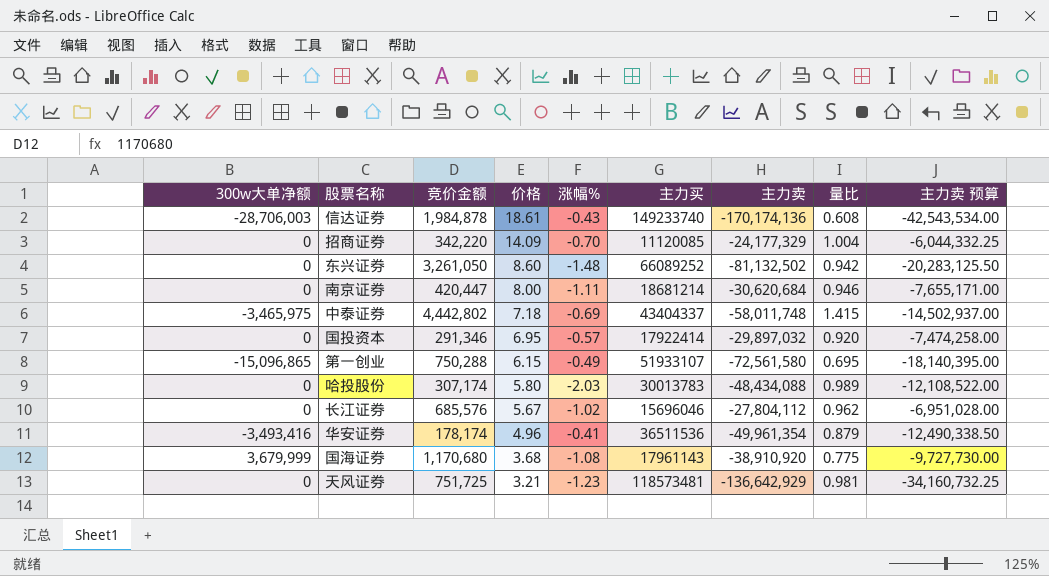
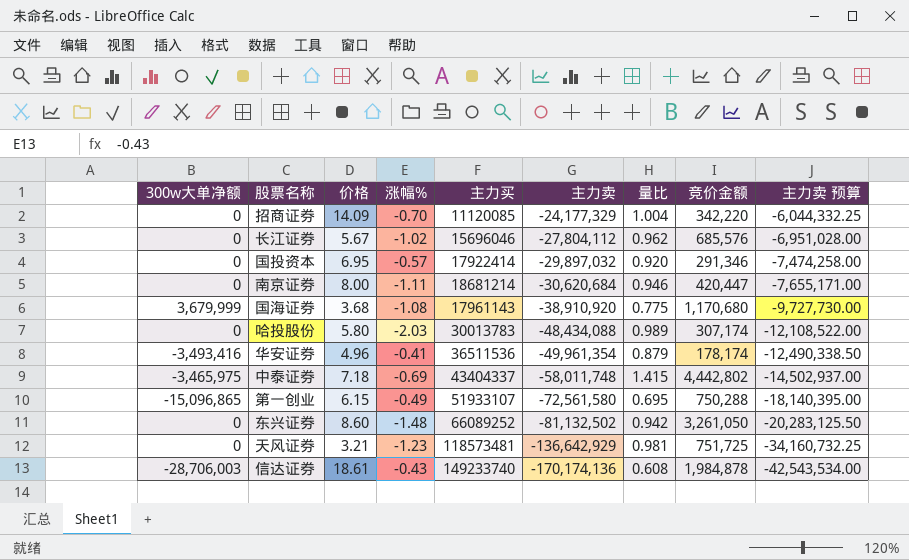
row order: 价格 descending -> 主力卖 descending
column 竞价金额 | position: 3 -> 8

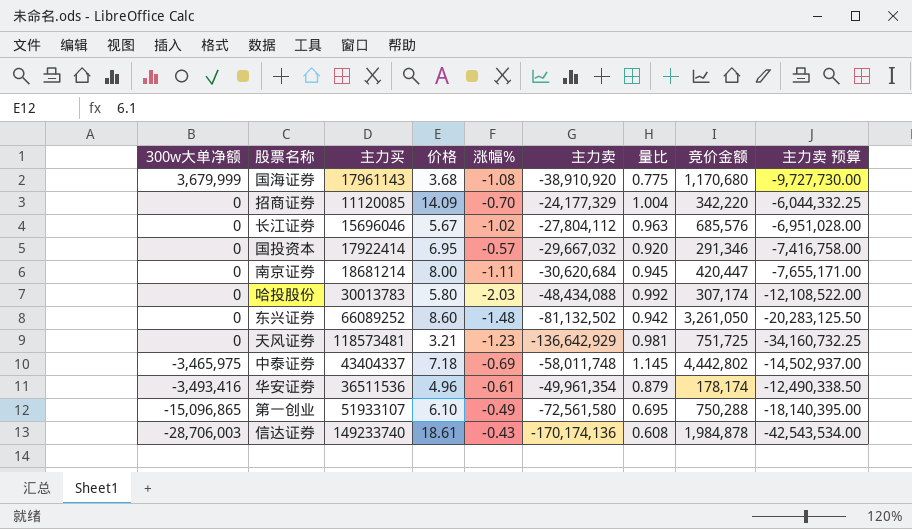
row order: 主力卖 descending -> 300w大单净额 descending
column 主力买 | position: 5 -> 3
长江证券 | 量比: 0.962 -> 0.963
国投资本 | 主力卖: -29,897,032 -> -29,667,032
国投资本 | 主力卖 预算: -7,474,258.00 -> -7,416,758.00
南京证券 | 量比: 0.946 -> 0.945
哈投股份 | 量比: 0.989 -> 0.992
中泰证券 | 量比: 1.415 -> 1.145
华安证券 | 涨幅%: -0.41 -> -0.61
第一创业 | 价格: 6.15 -> 6.10

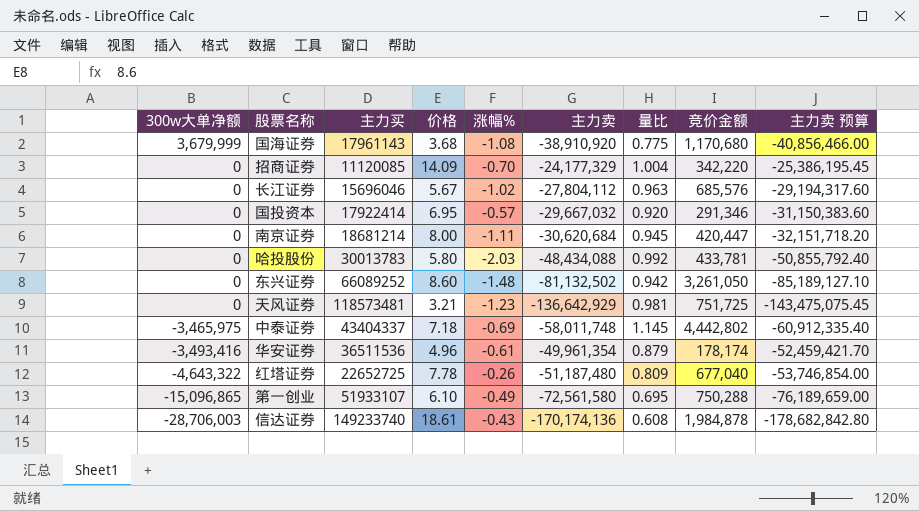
column 主力卖 预算 | formula: [主力卖] * 0.25 -> [主力卖] * 1.05
哈投股份 | 竞价金额: 307,174 -> 433,781
row 红塔证券: none -> -4,643,322 | 22652725 | 7.78 | -0.26 | -51,187,480 | 0.809 | 677,040 | -53,746,854.00

